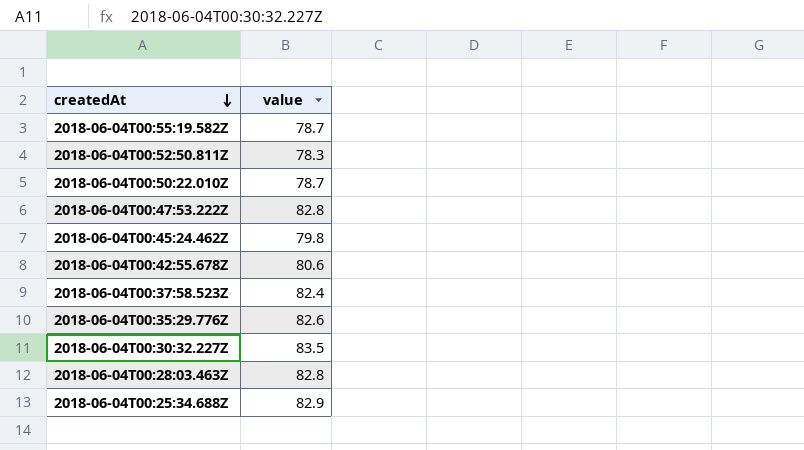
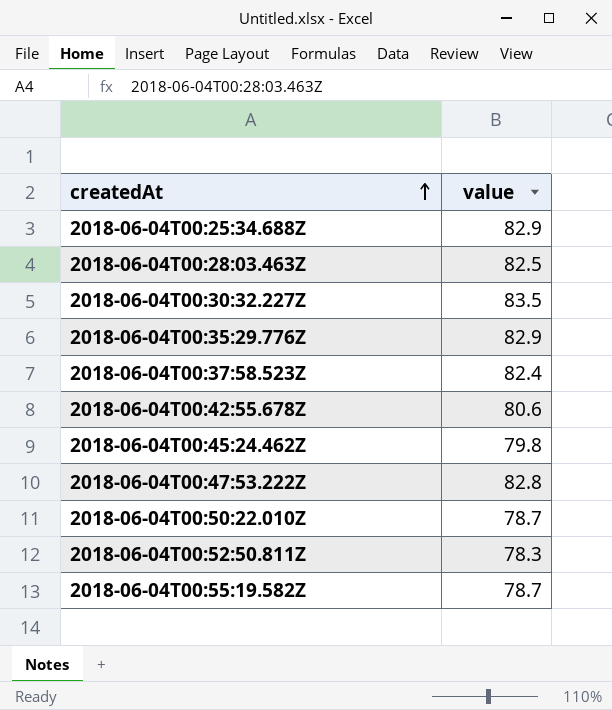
row order: createdAt descending -> createdAt ascending
2018-06-04T00:28:03.463Z | value: 82.8 -> 82.5
2018-06-04T00:35:29.776Z | value: 82.6 -> 82.9

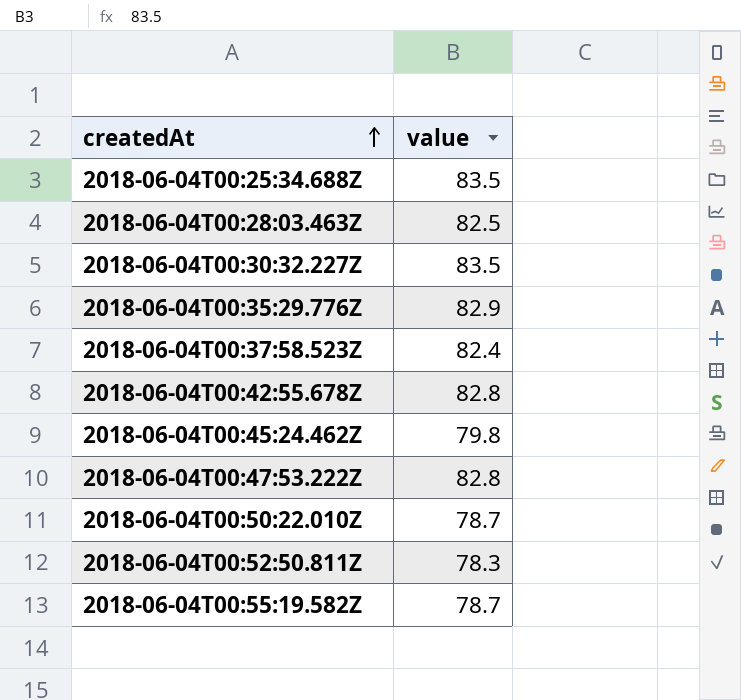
2018-06-04T00:25:34.688Z | value: 82.9 -> 83.5
2018-06-04T00:42:55.678Z | value: 80.6 -> 82.8

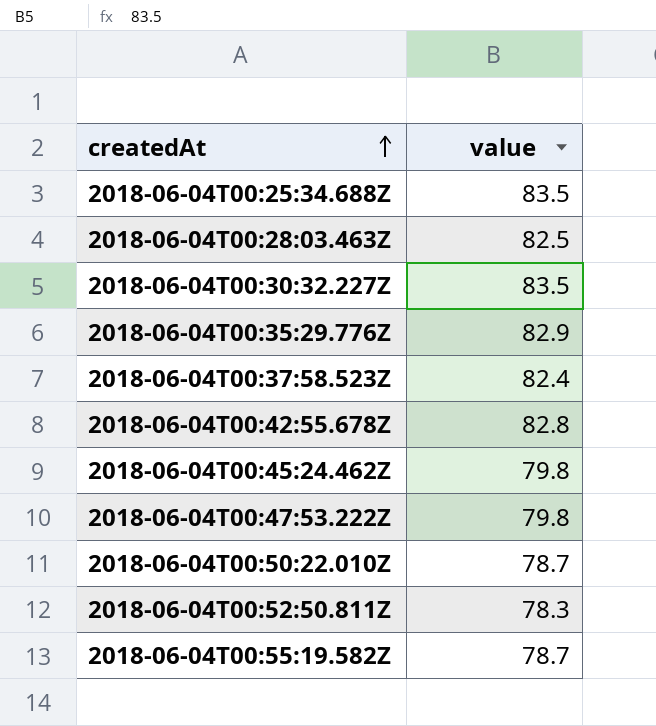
2018-06-04T00:47:53.222Z | value: 82.8 -> 79.8

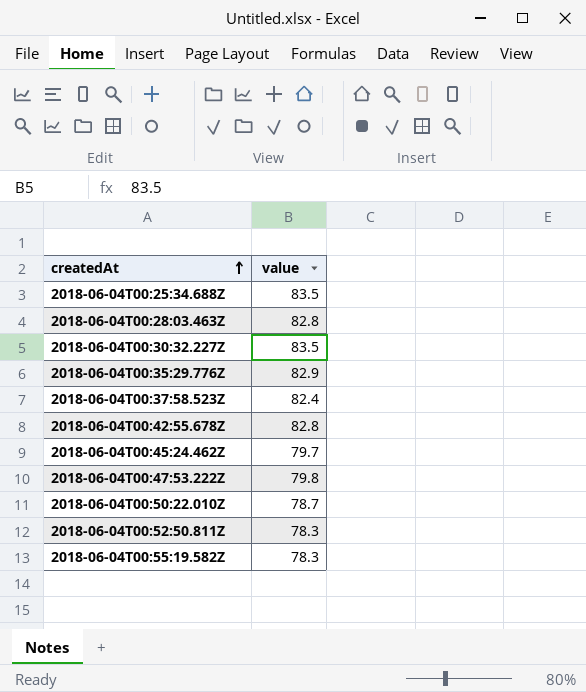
2018-06-04T00:28:03.463Z | value: 82.5 -> 82.8
2018-06-04T00:45:24.462Z | value: 79.8 -> 79.7
2018-06-04T00:55:19.582Z | value: 78.7 -> 78.3

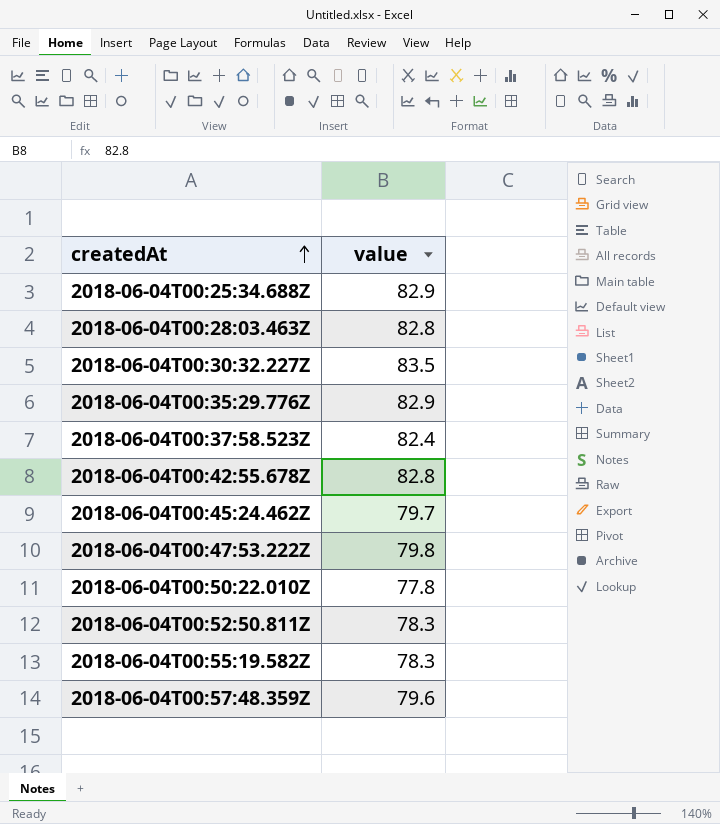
2018-06-04T00:25:34.688Z | value: 83.5 -> 82.9
2018-06-04T00:50:22.010Z | value: 78.7 -> 77.8
row 2018-06-04T00:57:48.359Z: none -> 79.6

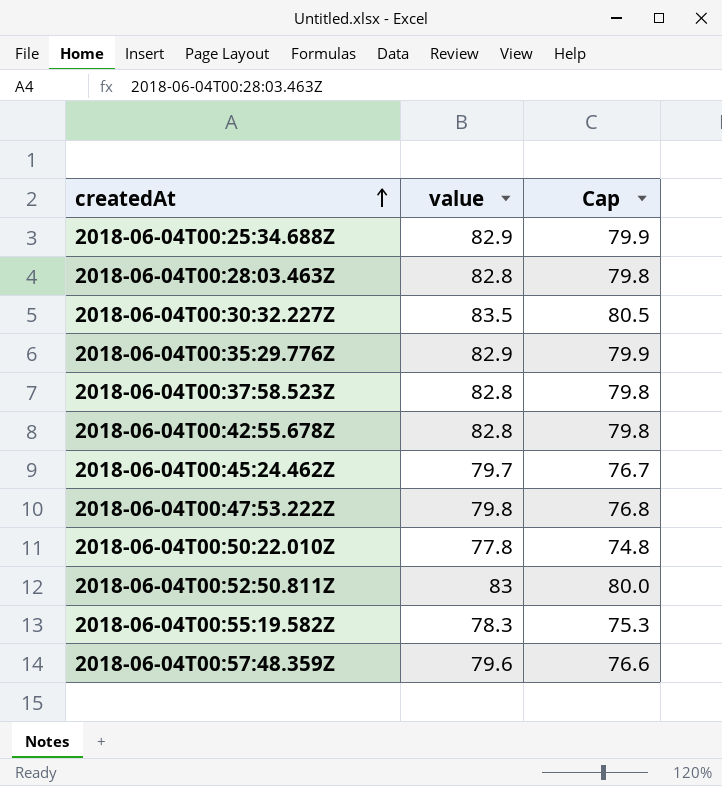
column Cap | formula: none -> [value] - 3
2018-06-04T00:37:58.523Z | value: 82.4 -> 82.8
2018-06-04T00:52:50.811Z | value: 78.3 -> 83

